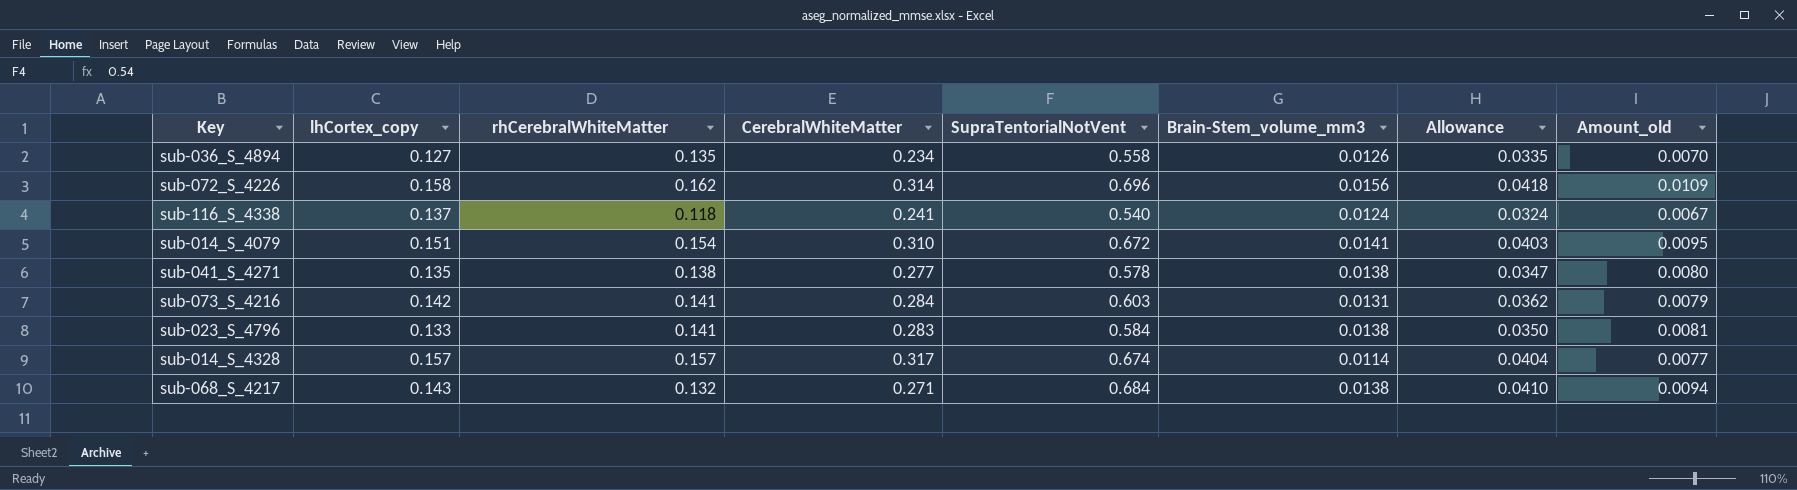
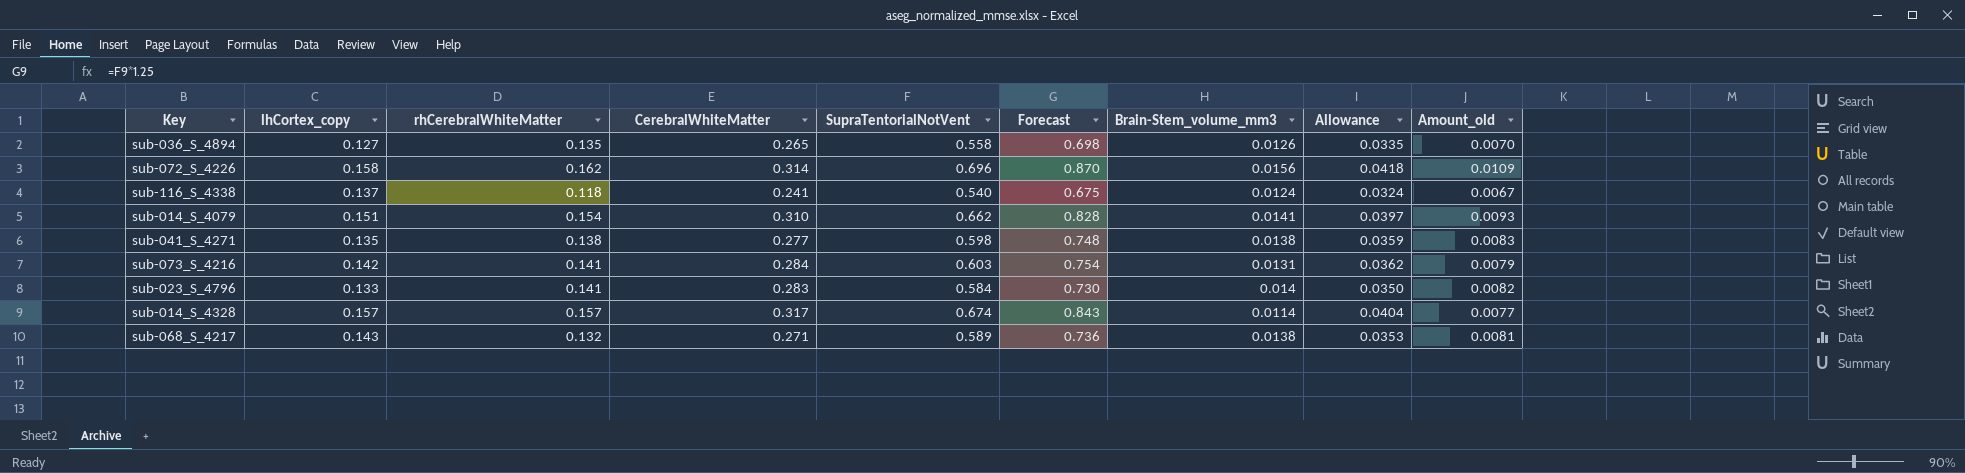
column Forecast | formula: none -> [SupraTentorialNotVent] * 1.25
sub-036_S_4894 | CerebralWhiteMatter: 0.234 -> 0.265
sub-014_S_4079 | SupraTentorialNotVent: 0.672 -> 0.662
sub-014_S_4079 | Allowance: 0.0403 -> 0.0397
sub-014_S_4079 | Amount_old: 0.0095 -> 0.0093
sub-041_S_4271 | SupraTentorialNotVent: 0.578 -> 0.598
sub-041_S_4271 | Allowance: 0.0347 -> 0.0359
sub-041_S_4271 | Amount_old: 0.0080 -> 0.0083
sub-023_S_4796 | Brain-Stem_volume_mm3: 0.0138 -> 0.014
sub-023_S_4796 | Amount_old: 0.0081 -> 0.0082
sub-068_S_4217 | SupraTentorialNotVent: 0.684 -> 0.589
sub-068_S_4217 | Allowance: 0.0410 -> 0.0353
sub-068_S_4217 | Amount_old: 0.0094 -> 0.0081

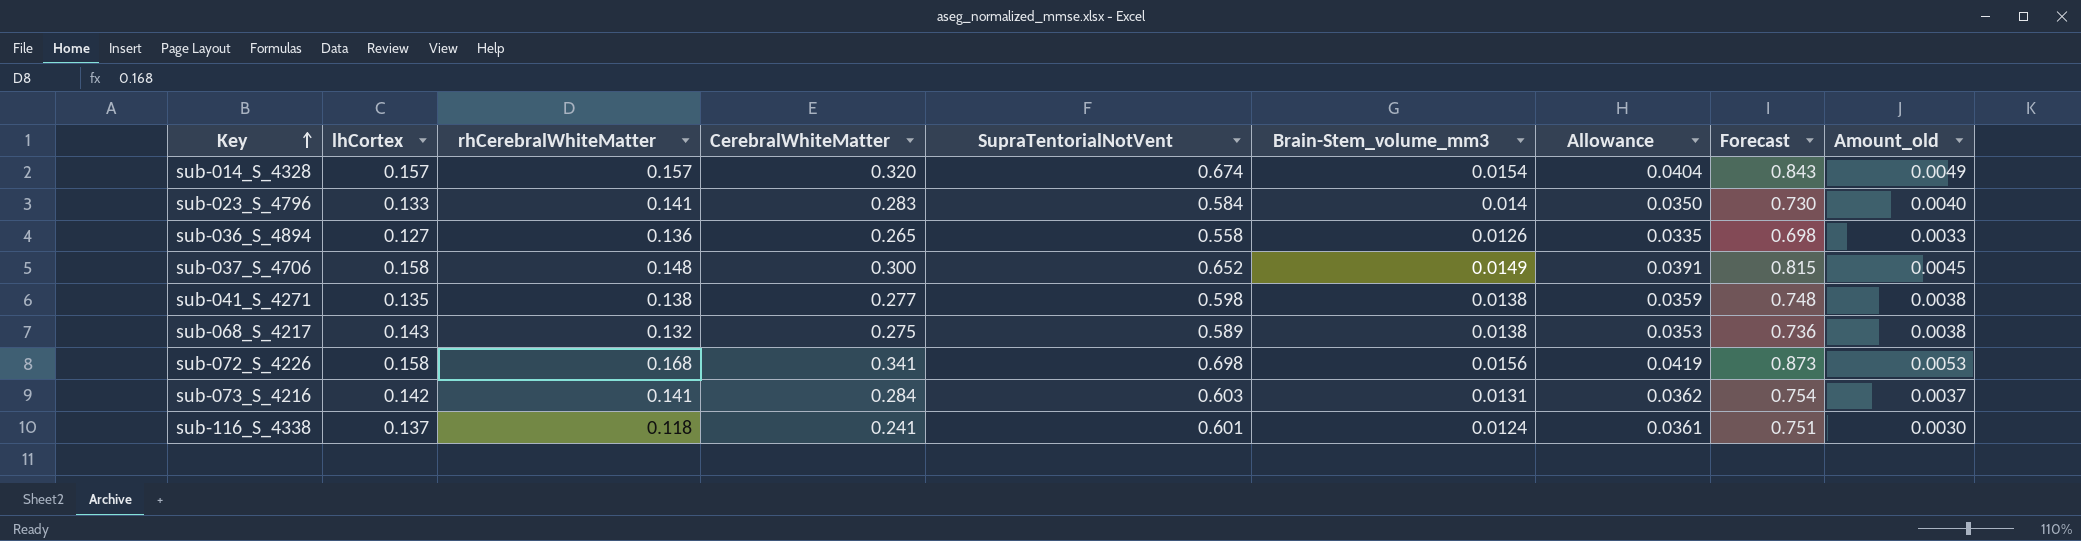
row order: none -> Key ascending
column name: lhCortex_copy -> lhCortex
column Forecast | position: 6 -> 8
column Amount_old | formula: [SupraTentorialNotVent] * [Brain-Stem_volume_mm3] -> [CerebralWhiteMatter] * [Brain-Stem_volume_mm3]
row sub-014_S_4079: 0.151 | 0.154 | 0.310 | 0.662 | 0.828 | 0.0141 | 0.0397 | 0.0093 -> none
sub-014_S_4328 | CerebralWhiteMatter: 0.317 -> 0.320
sub-014_S_4328 | Brain-Stem_volume_mm3: 0.0114 -> 0.0154
sub-036_S_4894 | rhCerebralWhiteMatter: 0.135 -> 0.136
row sub-037_S_4706: none -> 0.158 | 0.148 | 0.300 | 0.652 | 0.0149 | 0.0391 | 0.815 | 0.0045
sub-068_S_4217 | CerebralWhiteMatter: 0.271 -> 0.275
sub-072_S_4226 | rhCerebralWhiteMatter: 0.162 -> 0.168
sub-072_S_4226 | CerebralWhiteMatter: 0.314 -> 0.341
sub-072_S_4226 | SupraTentorialNotVent: 0.696 -> 0.698
sub-072_S_4226 | Allowance: 0.0418 -> 0.0419
sub-072_S_4226 | Forecast: 0.870 -> 0.873
sub-116_S_4338 | SupraTentorialNotVent: 0.540 -> 0.601
sub-116_S_4338 | Allowance: 0.0324 -> 0.0361
sub-116_S_4338 | Forecast: 0.675 -> 0.751

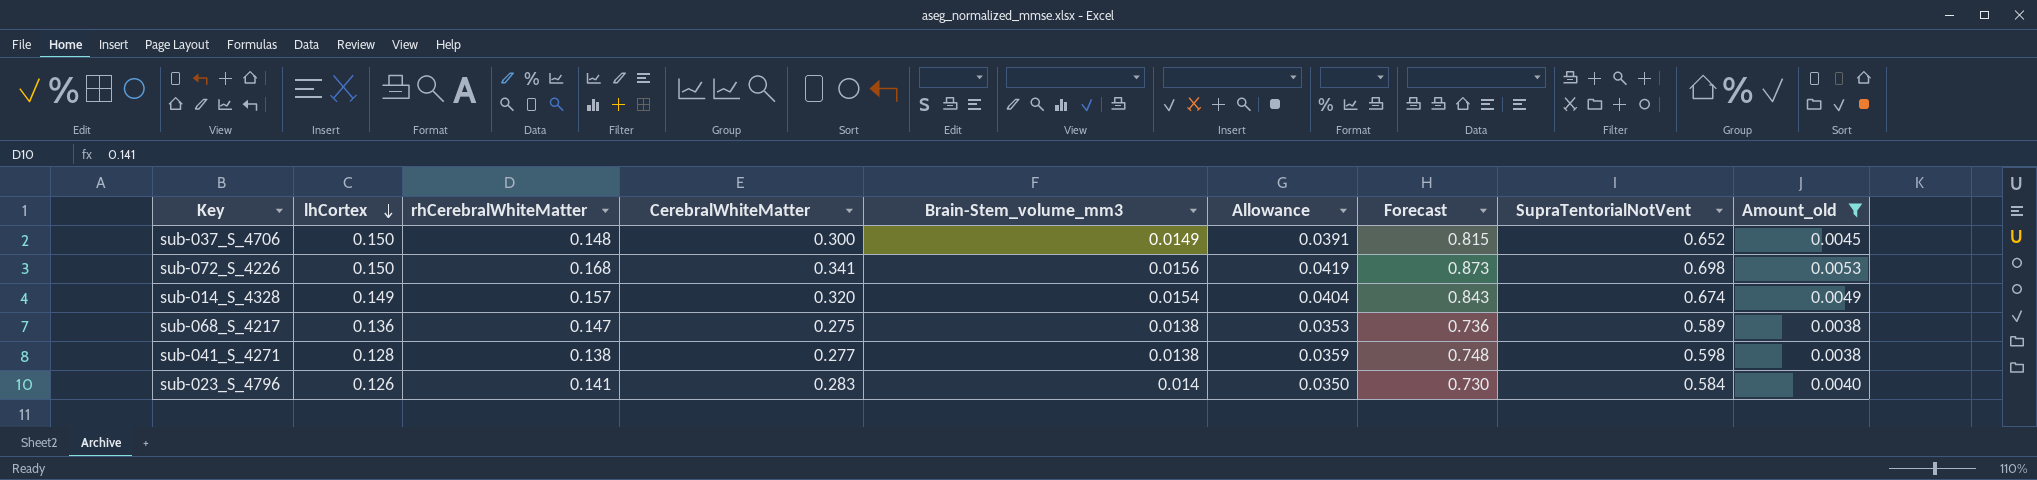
filter: none -> Amount_old >= 0.0038
row order: Key ascending -> lhCortex descending
column SupraTentorialNotVent | position: 5 -> 8
sub-037_S_4706 | lhCortex: 0.158 -> 0.150
sub-072_S_4226 | lhCortex: 0.158 -> 0.150
sub-014_S_4328 | lhCortex: 0.157 -> 0.149
sub-068_S_4217 | lhCortex: 0.143 -> 0.136
sub-068_S_4217 | rhCerebralWhiteMatter: 0.132 -> 0.147
sub-041_S_4271 | lhCortex: 0.135 -> 0.128
sub-023_S_4796 | lhCortex: 0.133 -> 0.126

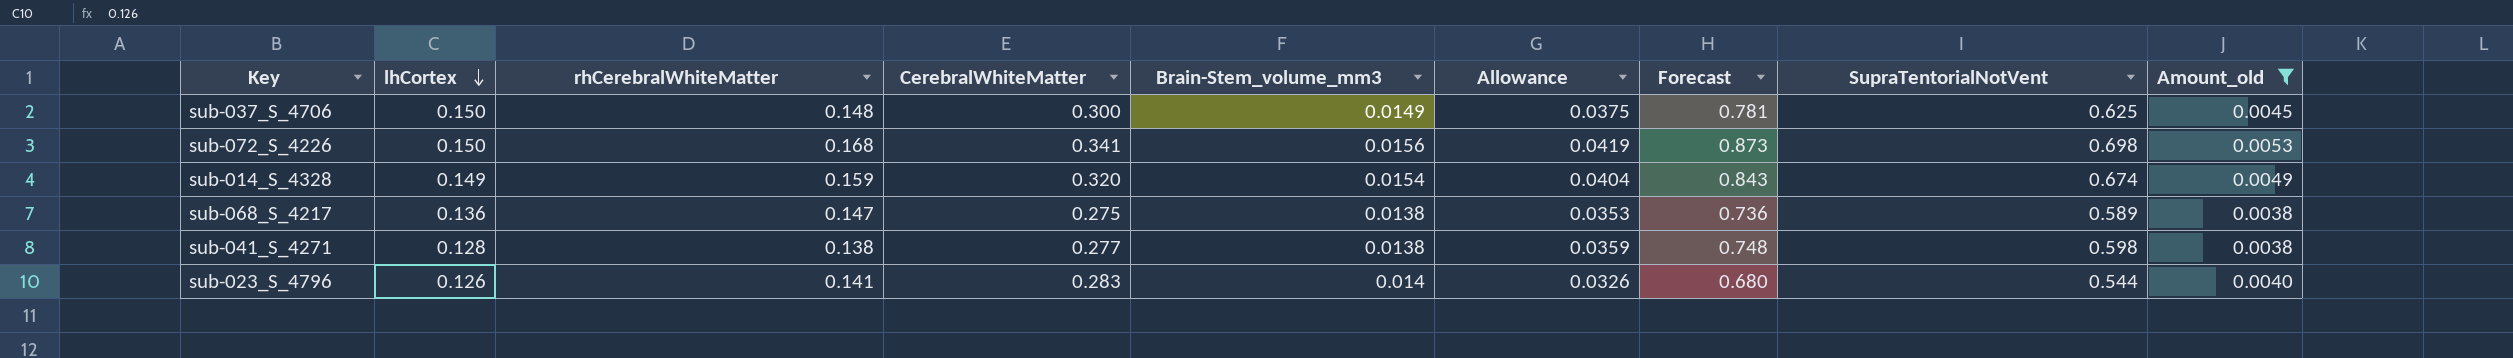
sub-037_S_4706 | Allowance: 0.0391 -> 0.0375
sub-037_S_4706 | Forecast: 0.815 -> 0.781
sub-037_S_4706 | SupraTentorialNotVent: 0.652 -> 0.625
sub-014_S_4328 | rhCerebralWhiteMatter: 0.157 -> 0.159
sub-023_S_4796 | Allowance: 0.0350 -> 0.0326
sub-023_S_4796 | Forecast: 0.730 -> 0.680
sub-023_S_4796 | SupraTentorialNotVent: 0.584 -> 0.544

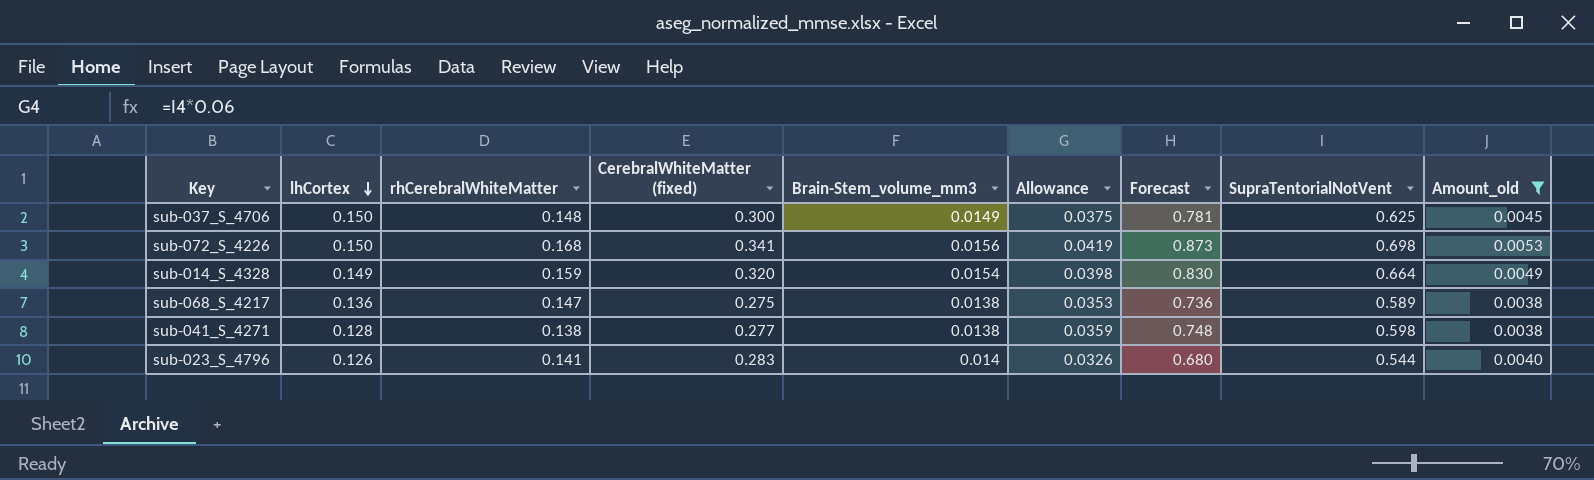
column name: CerebralWhiteMatter -> CerebralWhiteMatter (fixed)
sub-014_S_4328 | Allowance: 0.0404 -> 0.0398
sub-014_S_4328 | Forecast: 0.843 -> 0.830
sub-014_S_4328 | SupraTentorialNotVent: 0.674 -> 0.664

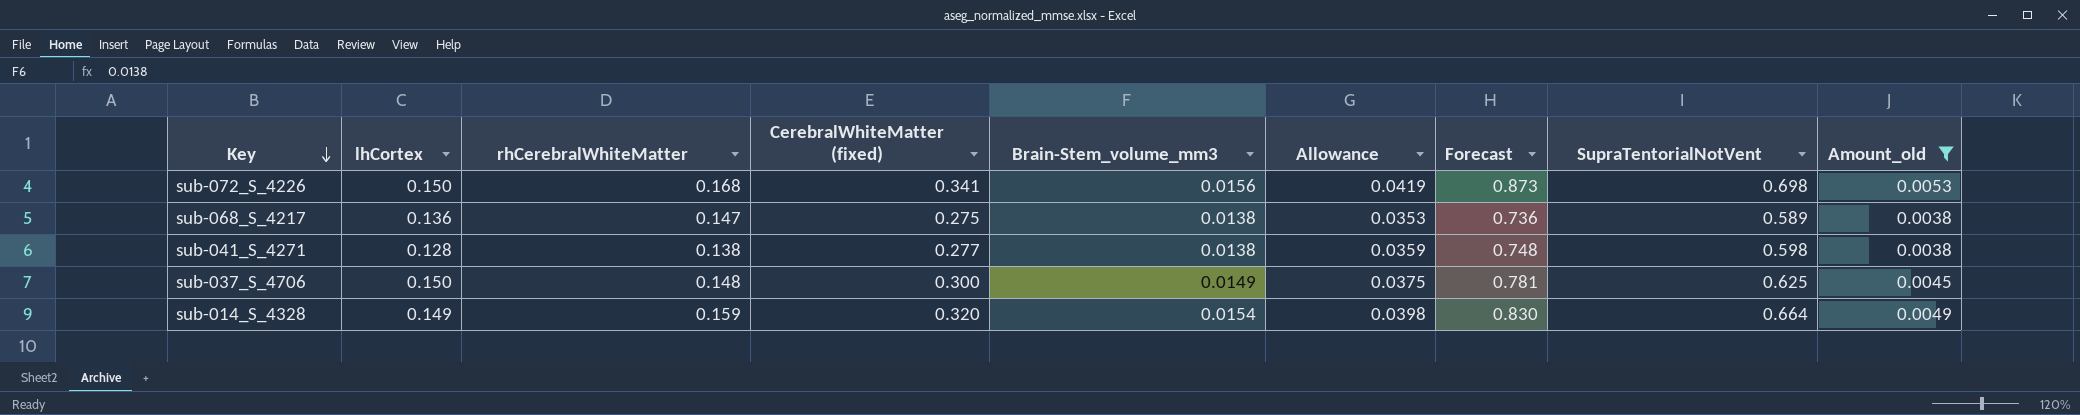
row order: lhCortex descending -> Key descending
row sub-023_S_4796: 0.126 | 0.141 | 0.283 | 0.014 | 0.0326 | 0.680 | 0.544 | 0.0040 -> none

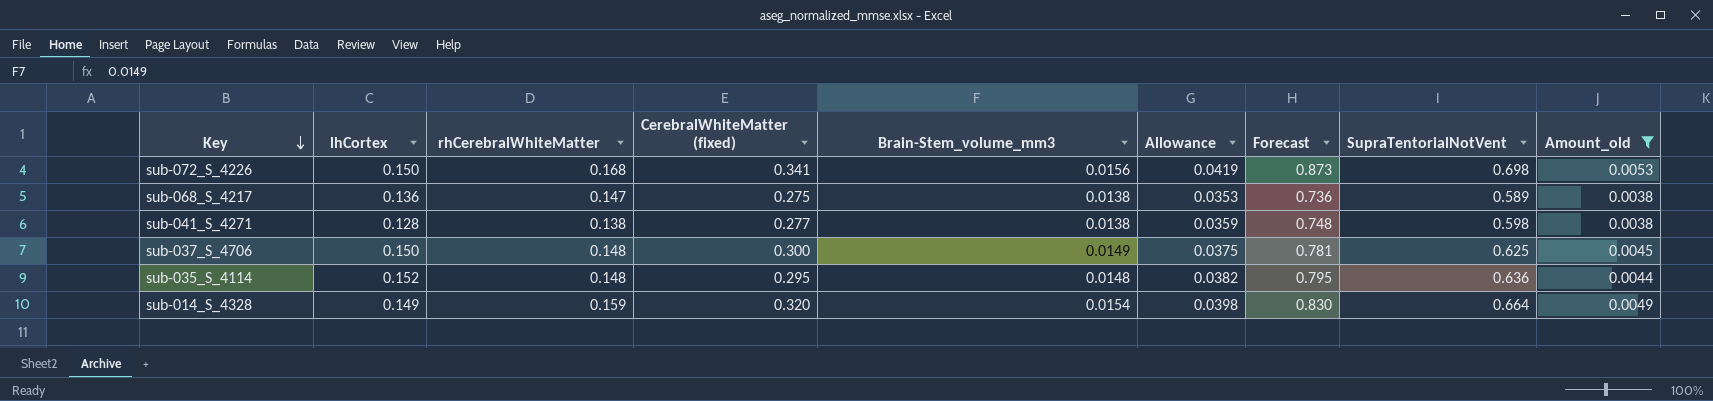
row sub-035_S_4114: none -> 0.152 | 0.148 | 0.295 | 0.0148 | 0.0382 | 0.795 | 0.636 | 0.0044

